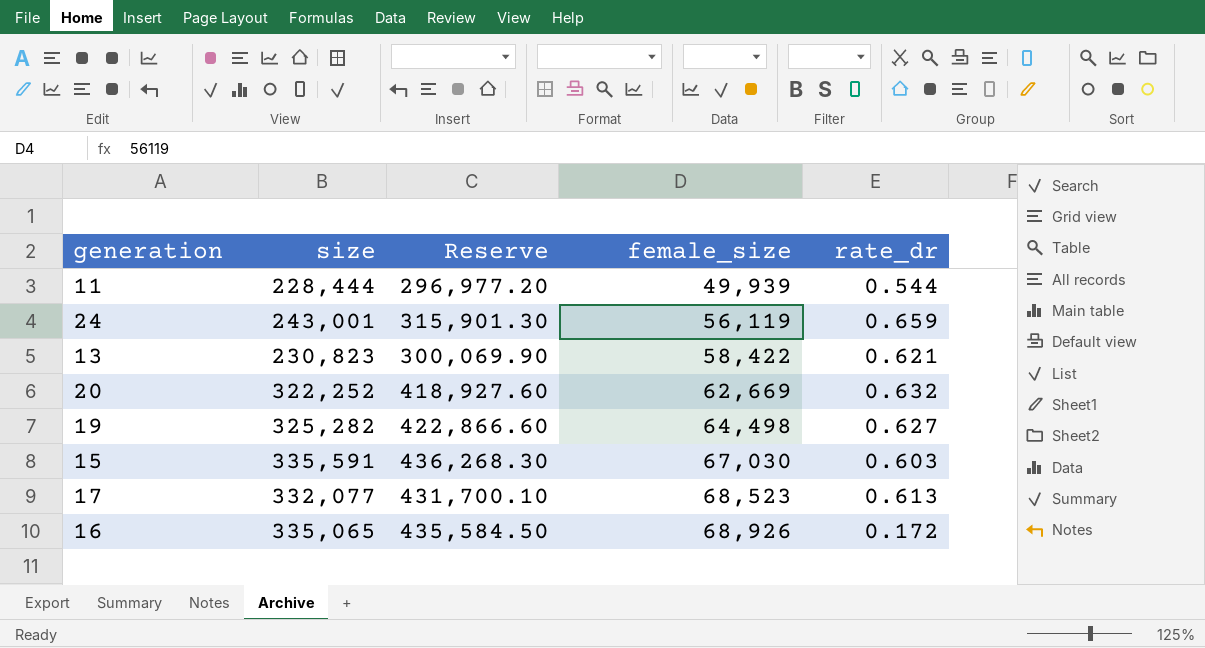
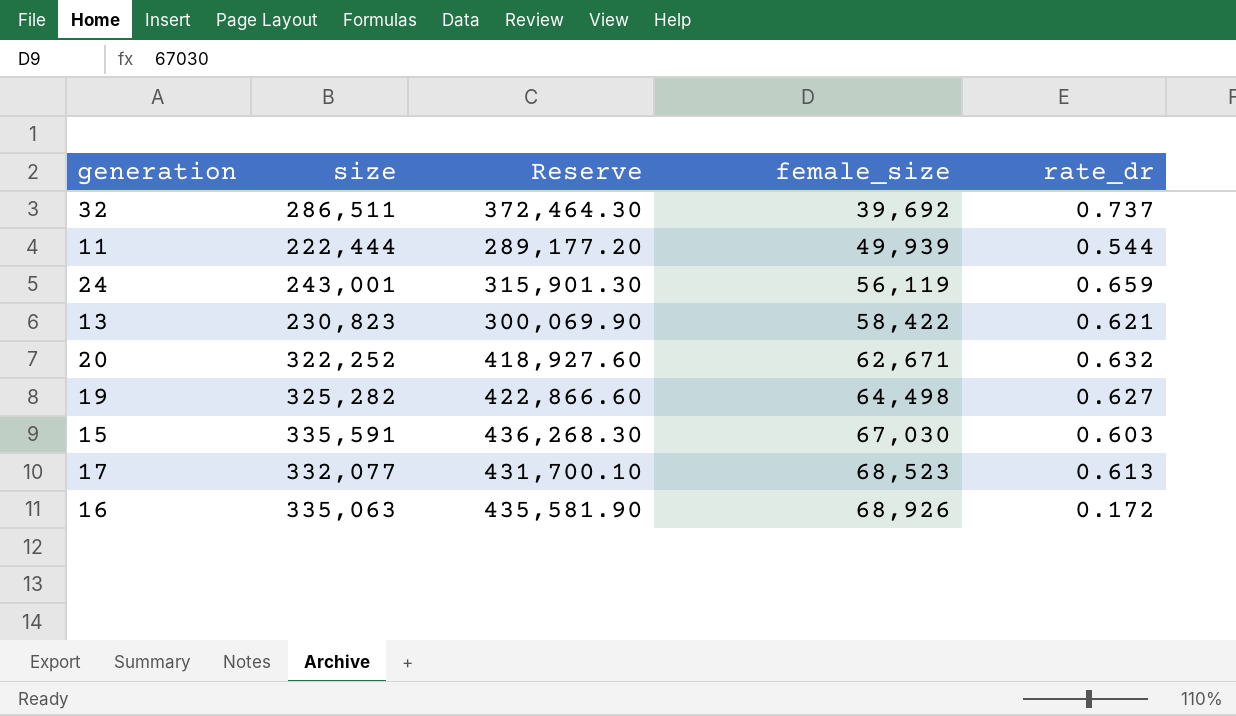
row 32: none -> 286,511 | 372,464.30 | 39,692 | 0.737
11 | size: 228,444 -> 222,444
11 | Reserve: 296,977.20 -> 289,177.20
20 | female_size: 62,669 -> 62,671
16 | size: 335,065 -> 335,063
16 | Reserve: 435,584.50 -> 435,581.90

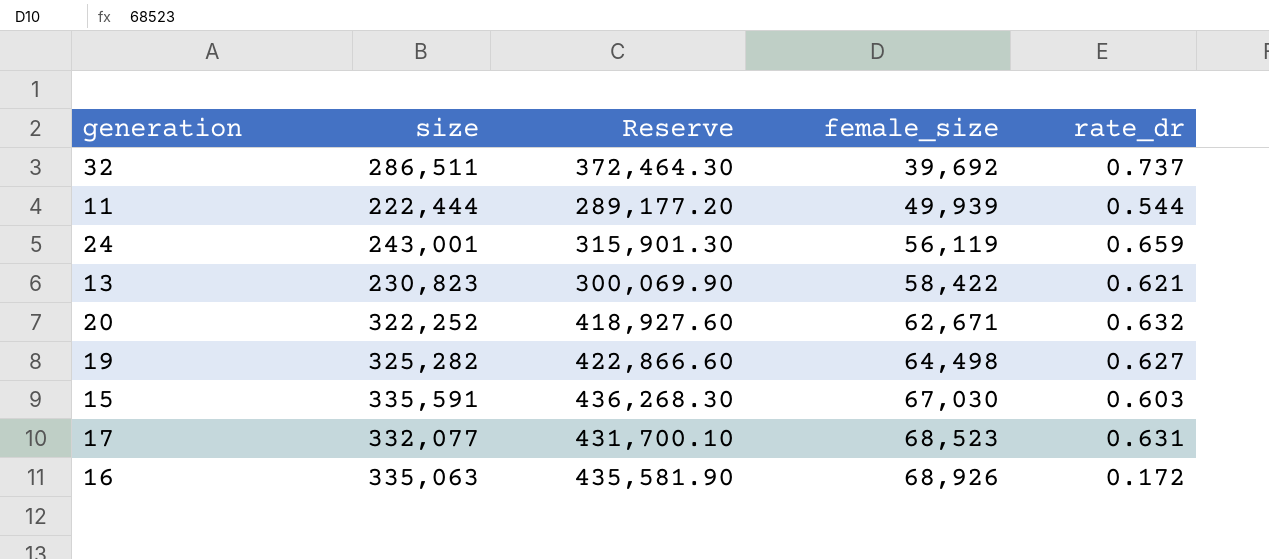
17 | rate_dr: 0.613 -> 0.631

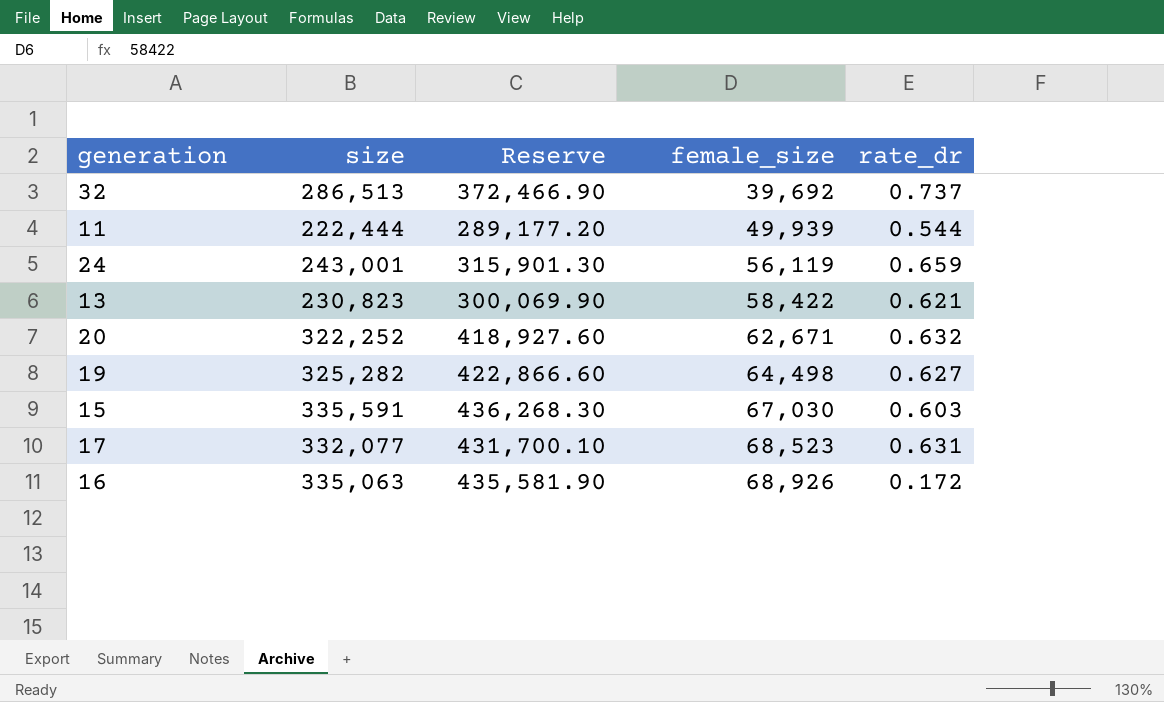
32 | size: 286,511 -> 286,513
32 | Reserve: 372,464.30 -> 372,466.90

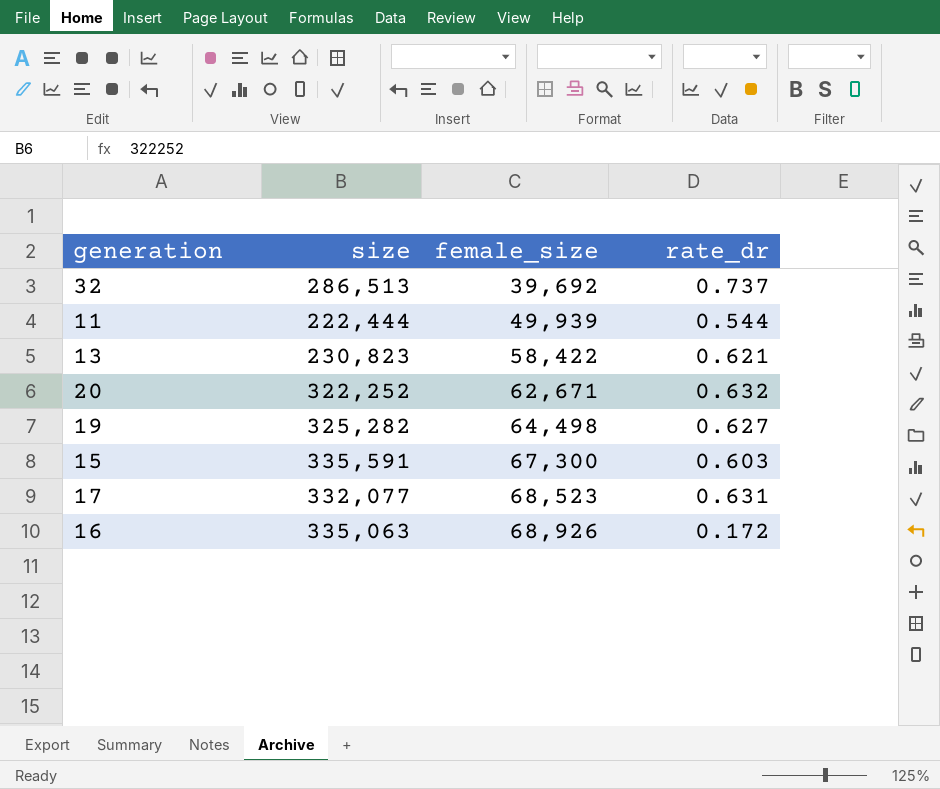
column Reserve | formula: [size] * 1.3 -> none
row 24: 243,001 | 315,901.30 | 56,119 | 0.659 -> none
15 | female_size: 67,030 -> 67,300

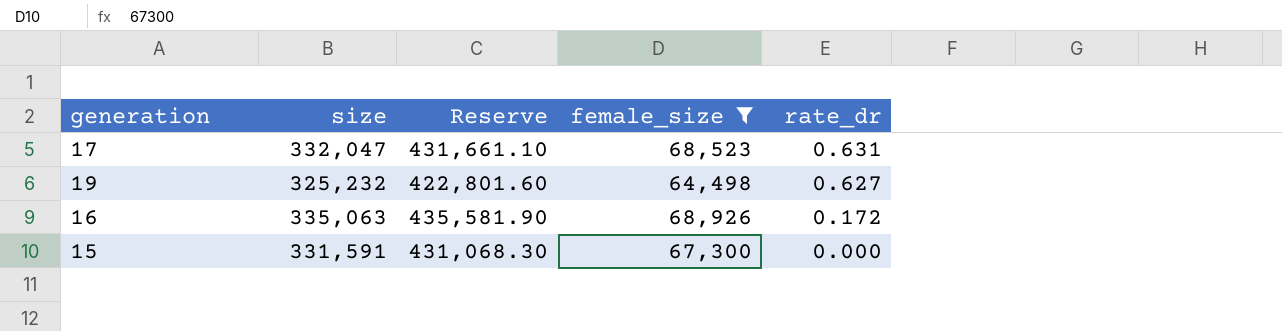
filter: none -> female_size >= 64,498
row order: female_size ascending -> rate_dr descending
column Reserve | formula: none -> [size] * 1.3
17 | size: 332,077 -> 332,047
19 | size: 325,282 -> 325,232
15 | size: 335,591 -> 331,591
15 | rate_dr: 0.603 -> 0.000

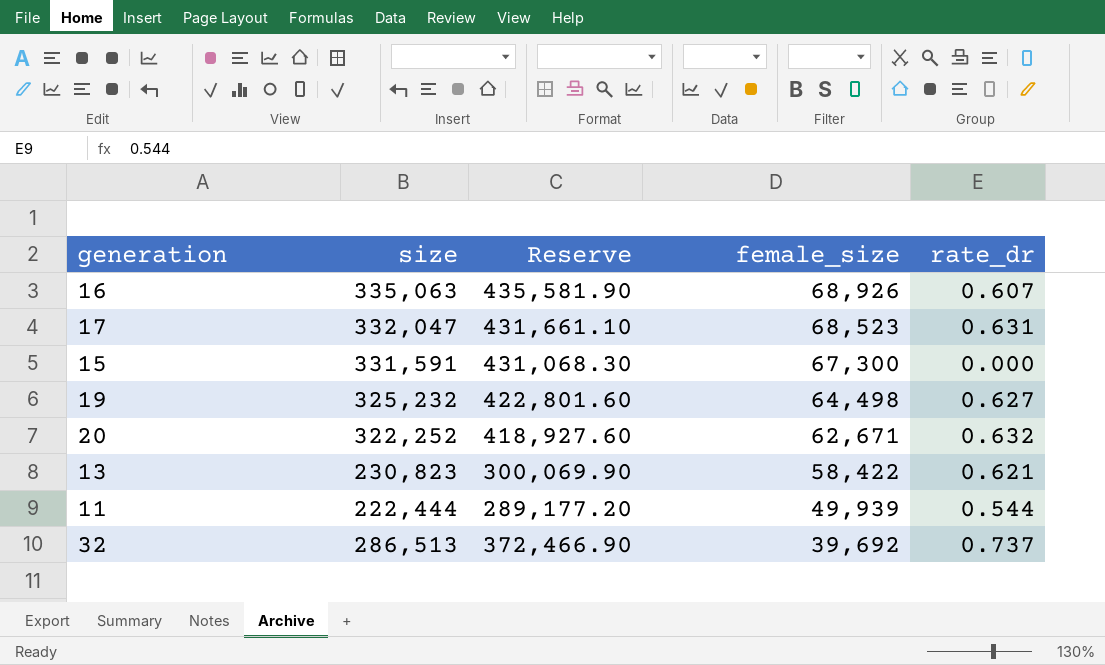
filter: female_size >= 64,498 -> none
row order: rate_dr descending -> female_size descending
16 | rate_dr: 0.172 -> 0.607

